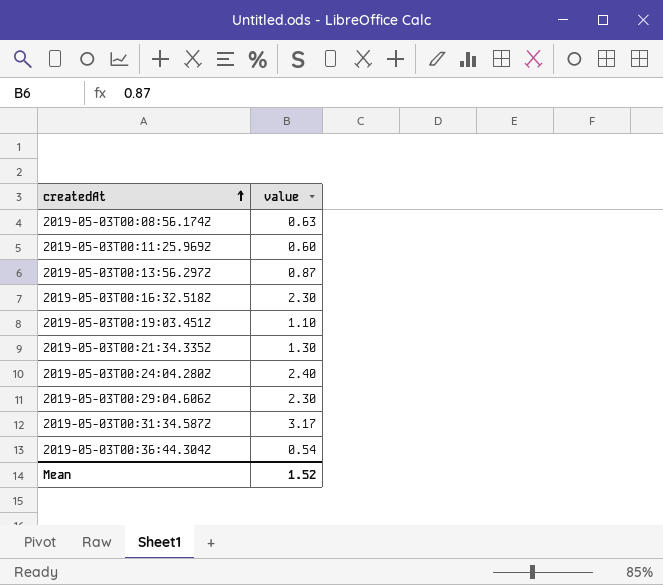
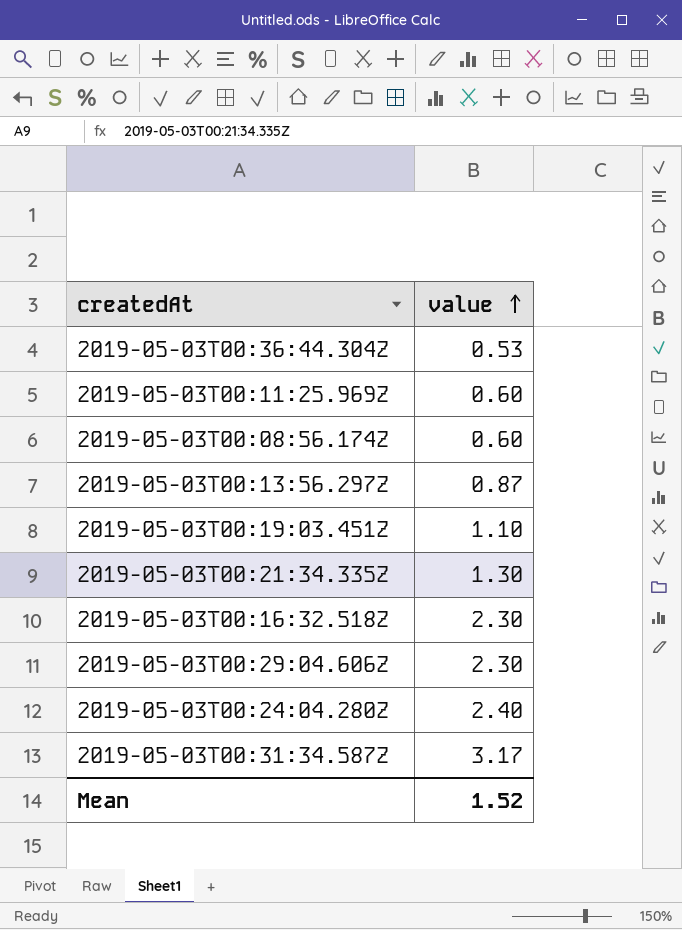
row order: createdAt ascending -> value ascending
2019-05-03T00:36:44.304Z | value: 0.54 -> 0.53
2019-05-03T00:08:56.174Z | value: 0.63 -> 0.60

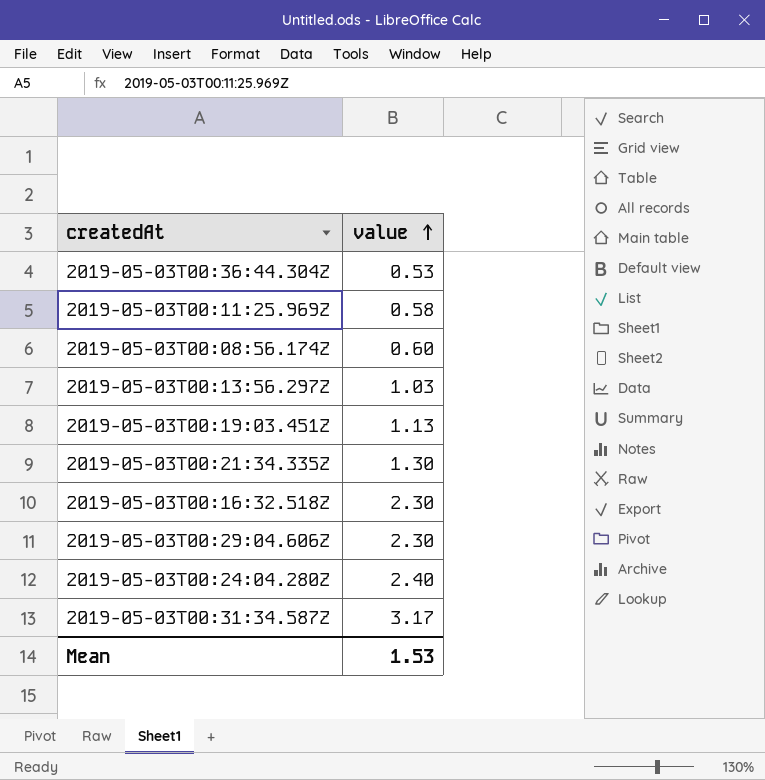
2019-05-03T00:11:25.969Z | value: 0.60 -> 0.58
2019-05-03T00:13:56.297Z | value: 0.87 -> 1.03
2019-05-03T00:19:03.451Z | value: 1.10 -> 1.13
Mean | value: 1.52 -> 1.53

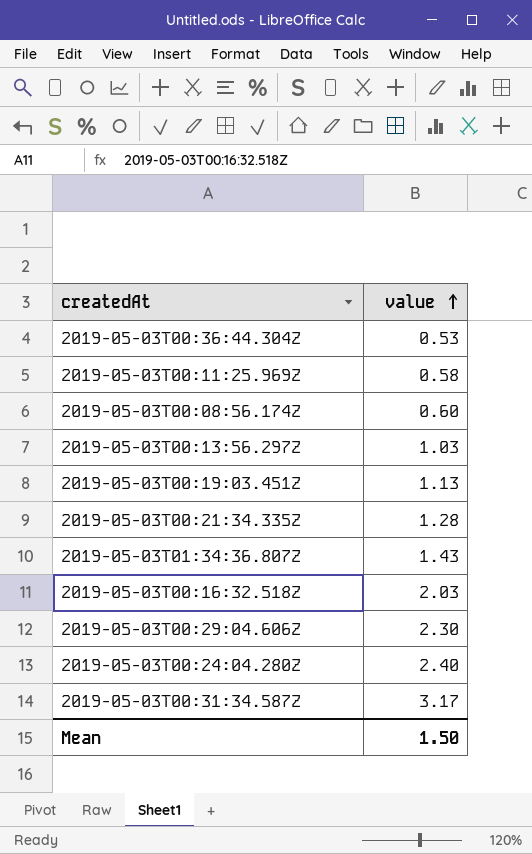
2019-05-03T00:21:34.335Z | value: 1.30 -> 1.28
row 2019-05-03T01:34:36.807Z: none -> 1.43
2019-05-03T00:16:32.518Z | value: 2.30 -> 2.03
Mean | value: 1.53 -> 1.50

